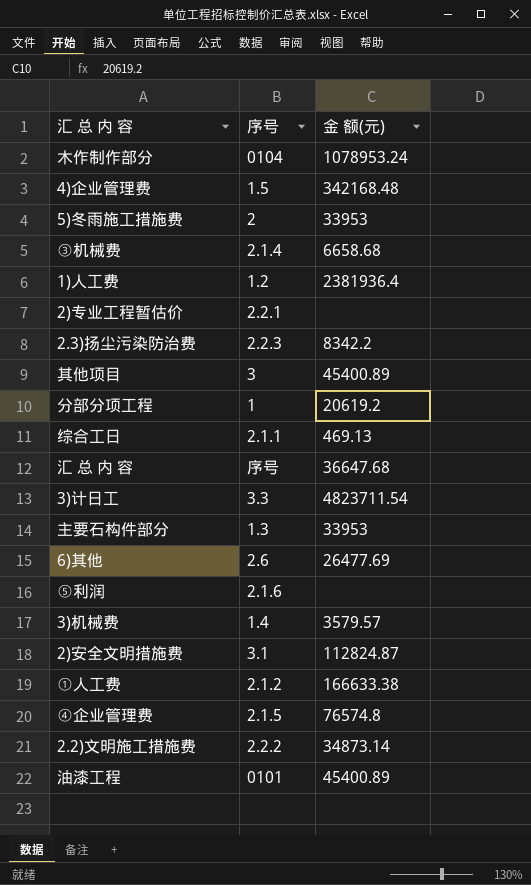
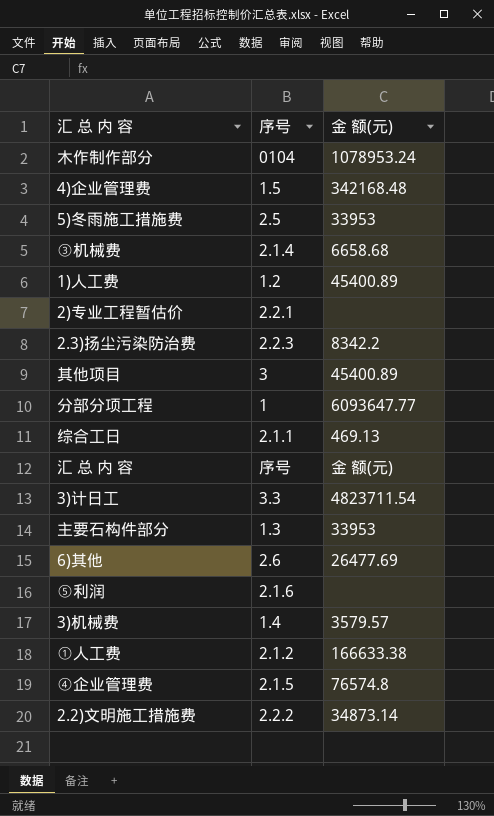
row 2)安全文明措施费: 3.1 | 112824.87 -> none
row 油漆工程: 0101 | 45400.89 -> none
5)冬雨施工措施费 | 序号: 2 -> 2.5
1)人工费 | 金 额(元): 2381936.4 -> 45400.89
分部分项工程 | 金 额(元): 20619.2 -> 6093647.77
汇 总 内 容 | 金 额(元): 36647.68 -> 金 额(元)

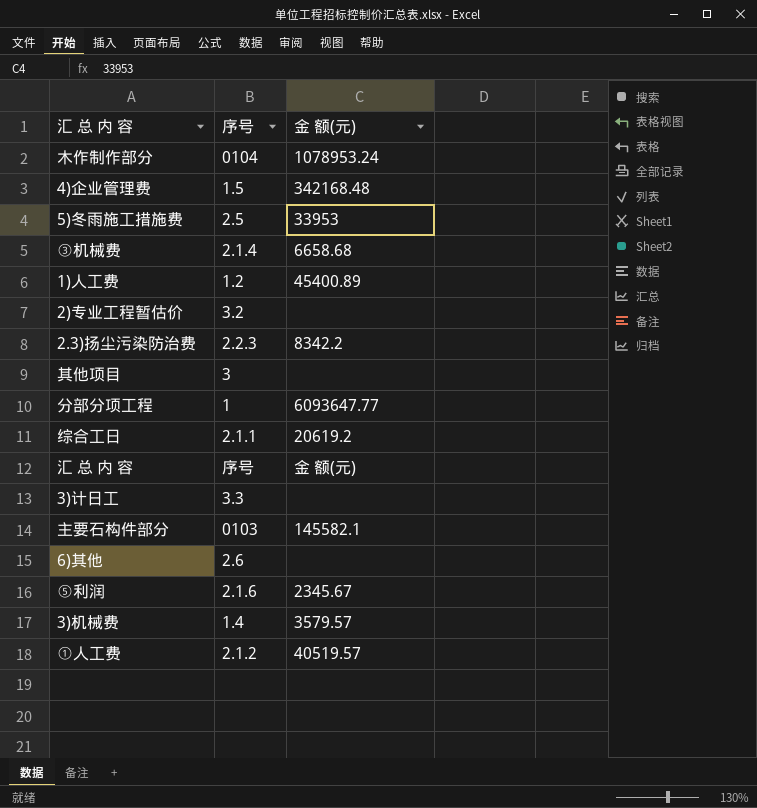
row ④企业管理费: 2.1.5 | 76574.8 -> none
row 2.2)文明施工措施费: 2.2.2 | 34873.14 -> none
2)专业工程暂估价 | 序号: 2.2.1 -> 3.2
其他项目 | 金 额(元): 45400.89 -> none
综合工日 | 金 额(元): 469.13 -> 20619.2
3)计日工 | 金 额(元): 4823711.54 -> none
主要石构件部分 | 序号: 1.3 -> 0103
主要石构件部分 | 金 额(元): 33953 -> 145582.1
6)其他 | 金 额(元): 26477.69 -> none
⑤利润 | 金 额(元): none -> 2345.67
①人工费 | 金 额(元): 166633.38 -> 40519.57

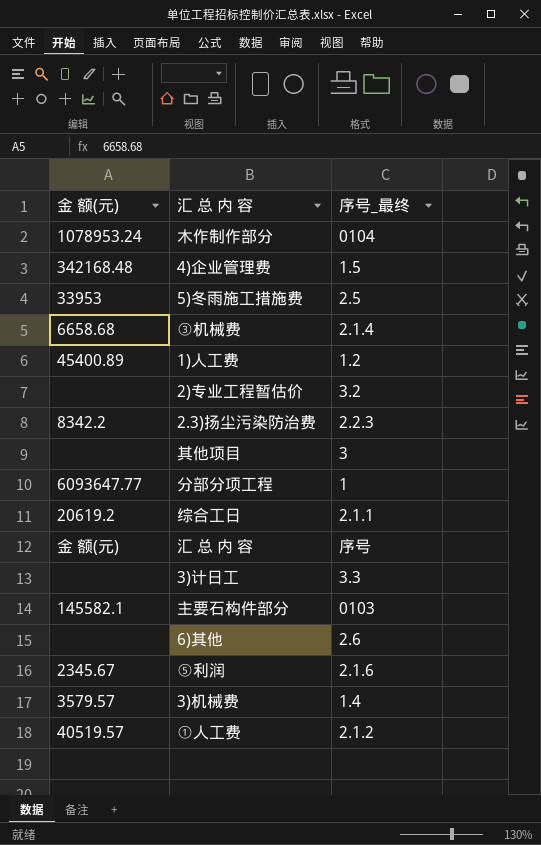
column 金 额(元) | position: 3 -> 1
column name: 序号 -> 序号_最终

